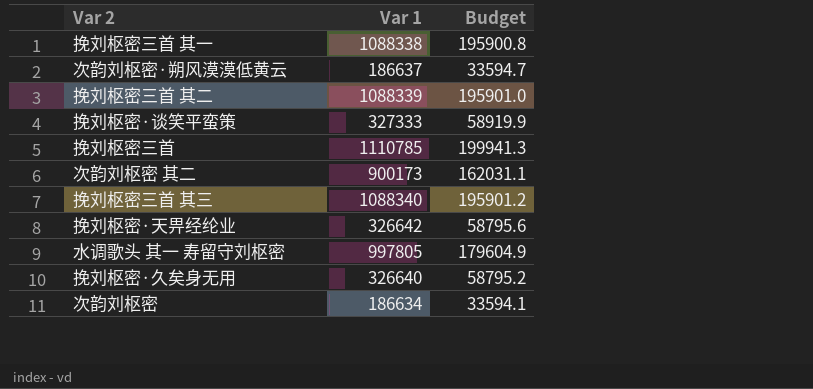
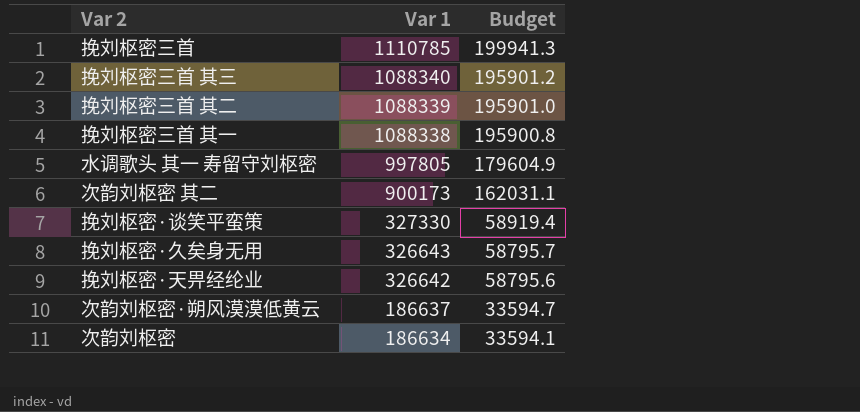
row order: none -> Var 1 descending
挽刘枢密·谈笑平蛮策 | Var 1: 327333 -> 327330
挽刘枢密·谈笑平蛮策 | Budget: 58919.9 -> 58919.4
挽刘枢密·久矣身无用 | Var 1: 326640 -> 326643
挽刘枢密·久矣身无用 | Budget: 58795.2 -> 58795.7

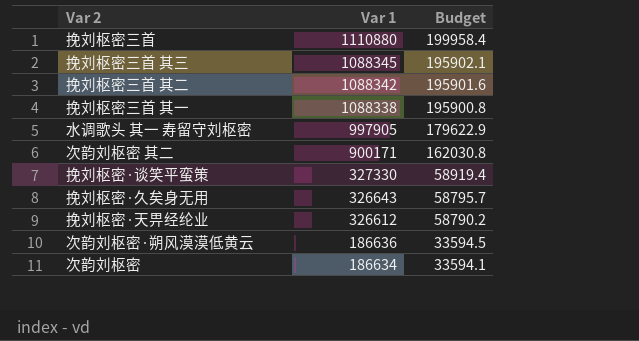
挽刘枢密三首 | Var 1: 1110785 -> 1110880
挽刘枢密三首 | Budget: 199941.3 -> 199958.4
挽刘枢密三首 其三 | Var 1: 1088340 -> 1088345
挽刘枢密三首 其三 | Budget: 195901.2 -> 195902.1
挽刘枢密三首 其二 | Var 1: 1088339 -> 1088342
挽刘枢密三首 其二 | Budget: 195901.0 -> 195901.6
水调歌头 其一 寿留守刘枢密 | Var 1: 997805 -> 997905
水调歌头 其一 寿留守刘枢密 | Budget: 179604.9 -> 179622.9
次韵刘枢密 其二 | Var 1: 900173 -> 900171
次韵刘枢密 其二 | Budget: 162031.1 -> 162030.8
挽刘枢密·天畀经纶业 | Var 1: 326642 -> 326612
挽刘枢密·天畀经纶业 | Budget: 58795.6 -> 58790.2
次韵刘枢密·朔风漠漠低黄云 | Var 1: 186637 -> 186636
次韵刘枢密·朔风漠漠低黄云 | Budget: 33594.7 -> 33594.5

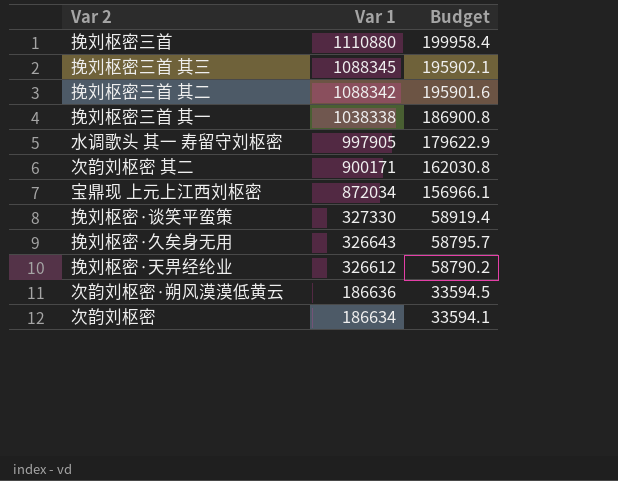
挽刘枢密三首 其一 | Var 1: 1088338 -> 1038338
挽刘枢密三首 其一 | Budget: 195900.8 -> 186900.8
row 宝鼎现 上元上江西刘枢密: none -> 872034 | 156966.1

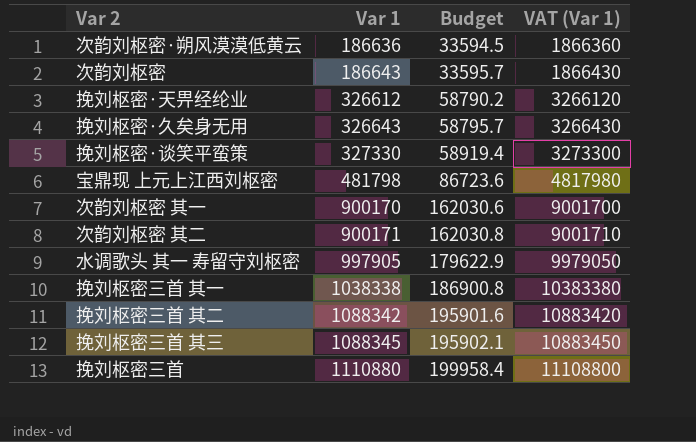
row order: Var 1 descending -> Var 1 ascending
column VAT (Var 1) | formula: none -> [Var 1] * 10
次韵刘枢密 | Var 1: 186634 -> 186643
次韵刘枢密 | Budget: 33594.1 -> 33595.7
宝鼎现 上元上江西刘枢密 | Var 1: 872034 -> 481798
宝鼎现 上元上江西刘枢密 | Budget: 156966.1 -> 86723.6
row 次韵刘枢密 其一: none -> 900170 | 162030.6 | 9001700

